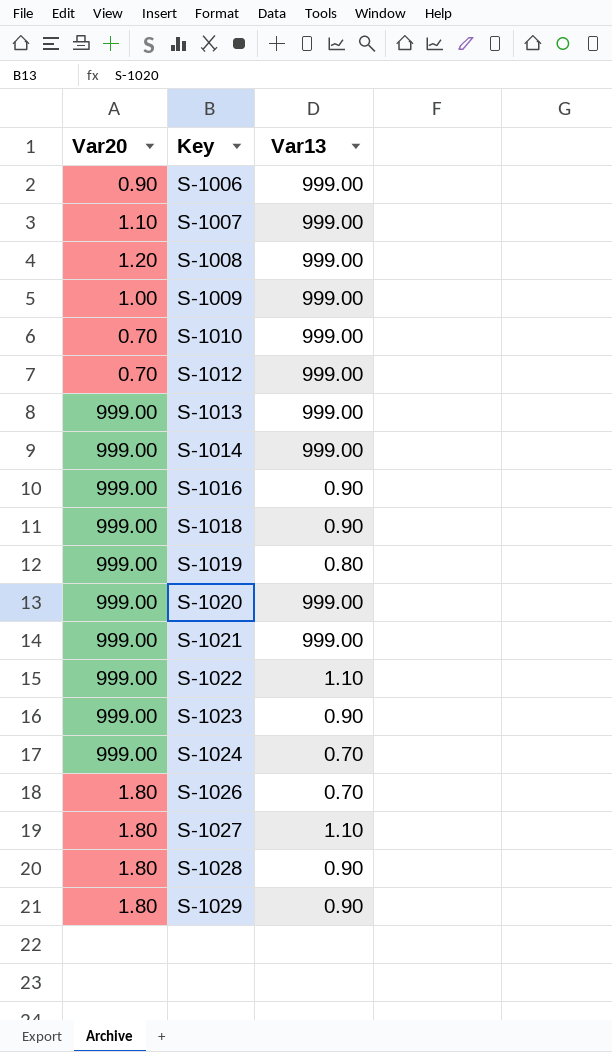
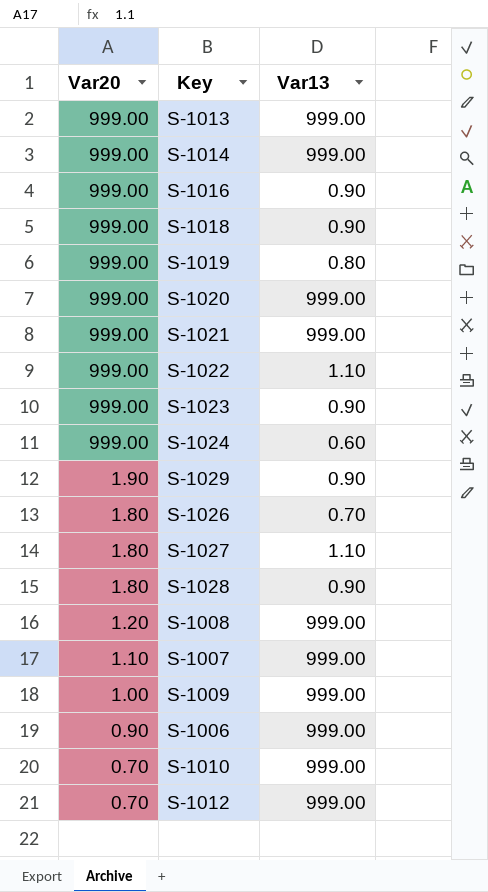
row order: Key ascending -> Var20 descending
S-1024 | Var13: 0.70 -> 0.60
S-1029 | Var20: 1.80 -> 1.90

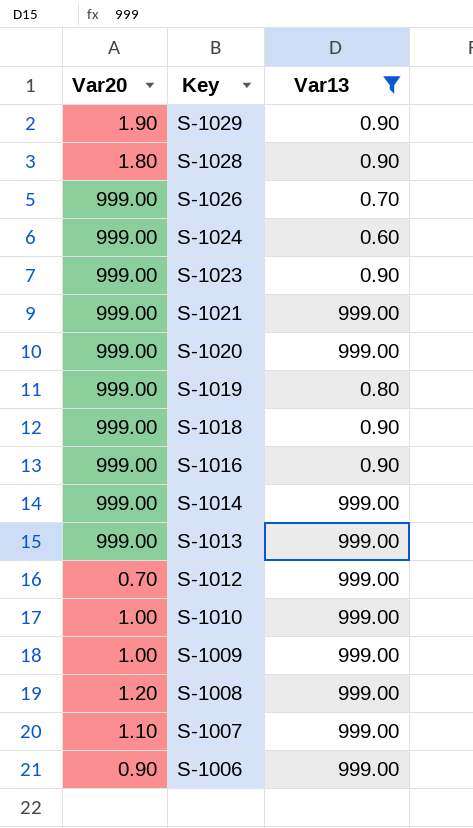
filter: none -> Var13 != 1.10
row order: Var20 descending -> Key descending
S-1026 | Var20: 1.80 -> 999.00
S-1010 | Var20: 0.70 -> 1.00

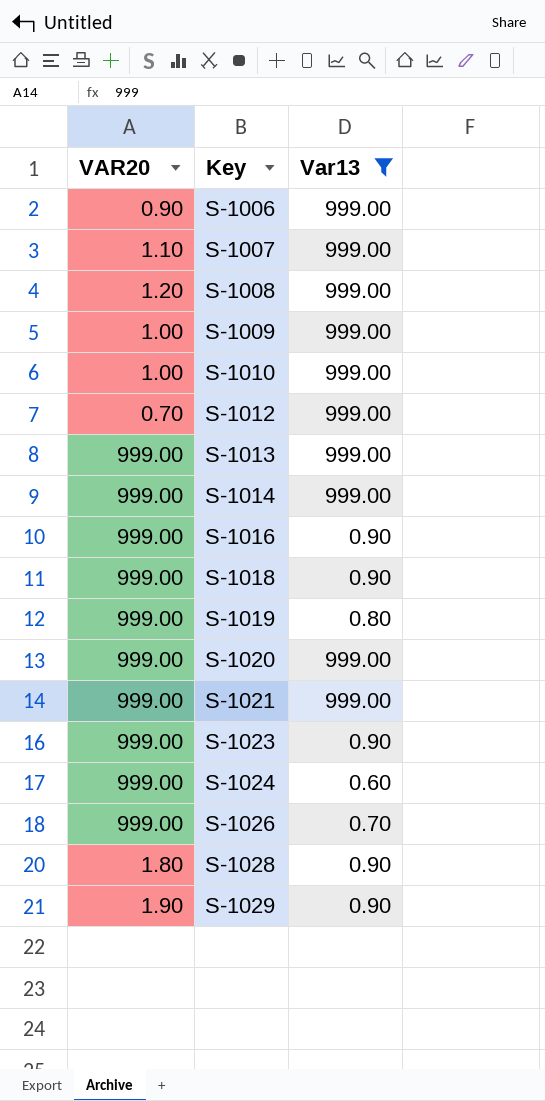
row order: Key descending -> Key ascending
column name: Var20 -> VAR20

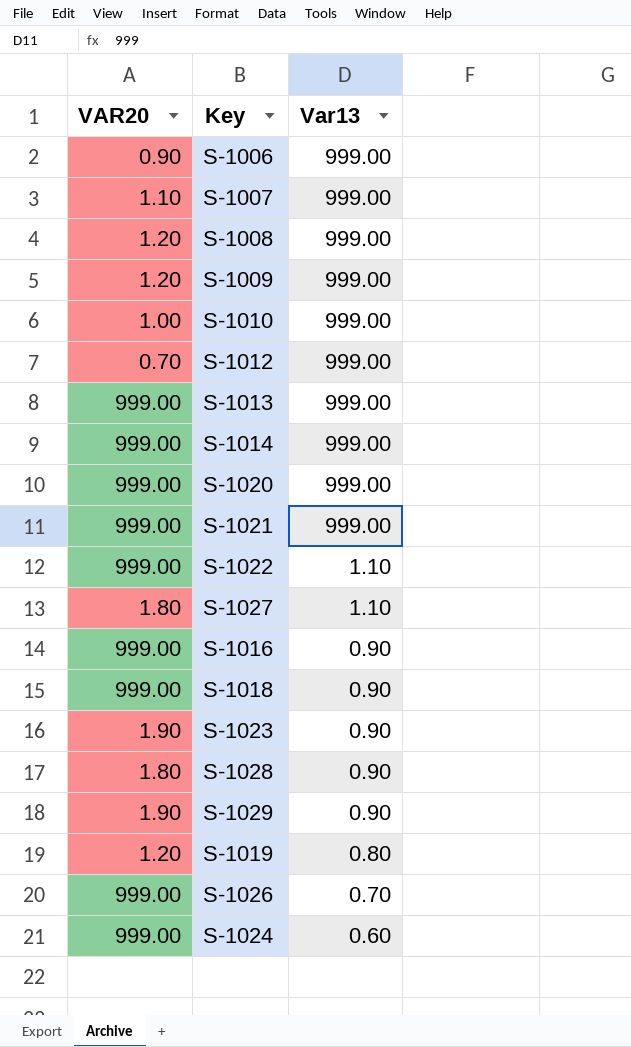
filter: Var13 != 1.10 -> none
row order: Key ascending -> Var13 descending
S-1009 | VAR20: 1.00 -> 1.20
S-1023 | VAR20: 999.00 -> 1.90
S-1019 | VAR20: 999.00 -> 1.20

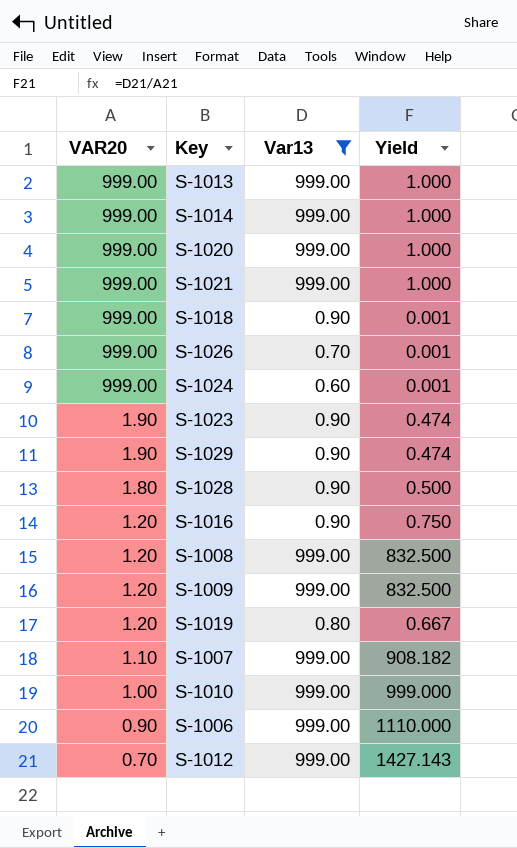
filter: none -> Var13 != 1.10
row order: Var13 descending -> VAR20 descending
column Yield | formula: none -> [Var13] / [VAR20]
S-1016 | VAR20: 999.00 -> 1.20

